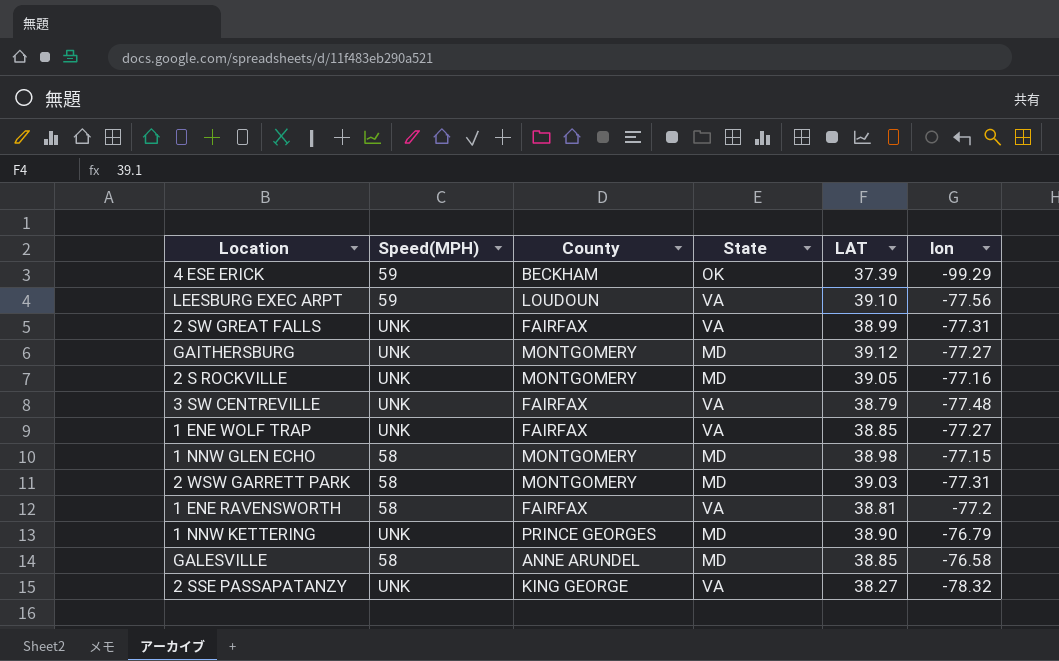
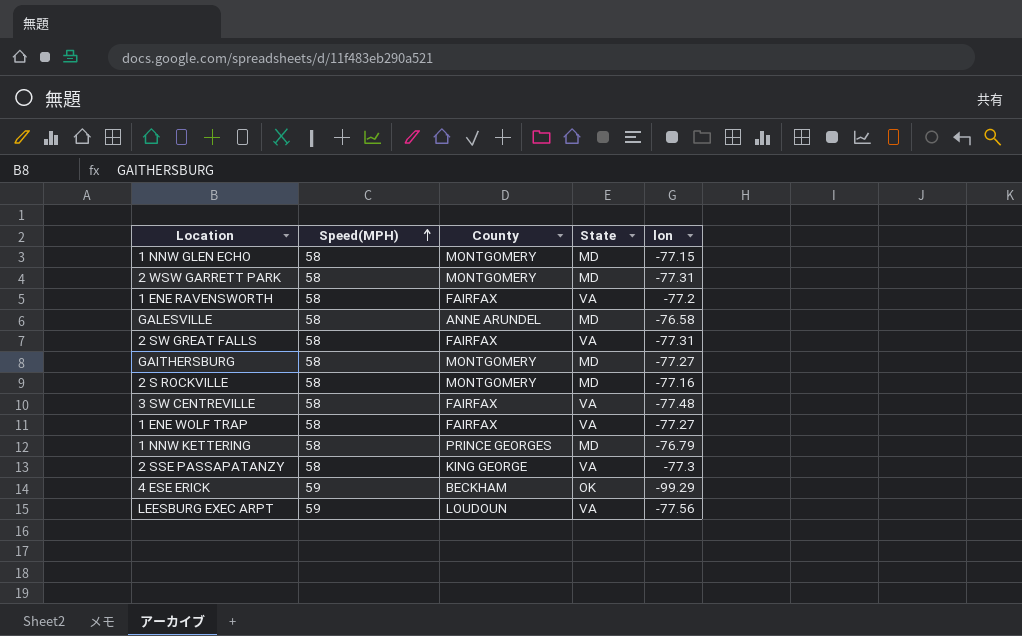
row order: none -> Speed(MPH) ascending
column LAT | position: 5 -> none
2 SW GREAT FALLS | Speed(MPH): UNK -> 58
GAITHERSBURG | Speed(MPH): UNK -> 58
2 S ROCKVILLE | Speed(MPH): UNK -> 58
3 SW CENTREVILLE | Speed(MPH): UNK -> 58
1 ENE WOLF TRAP | Speed(MPH): UNK -> 58
1 NNW KETTERING | Speed(MPH): UNK -> 58
2 SSE PASSAPATANZY | Speed(MPH): UNK -> 58
2 SSE PASSAPATANZY | lon: -78.32 -> -77.3

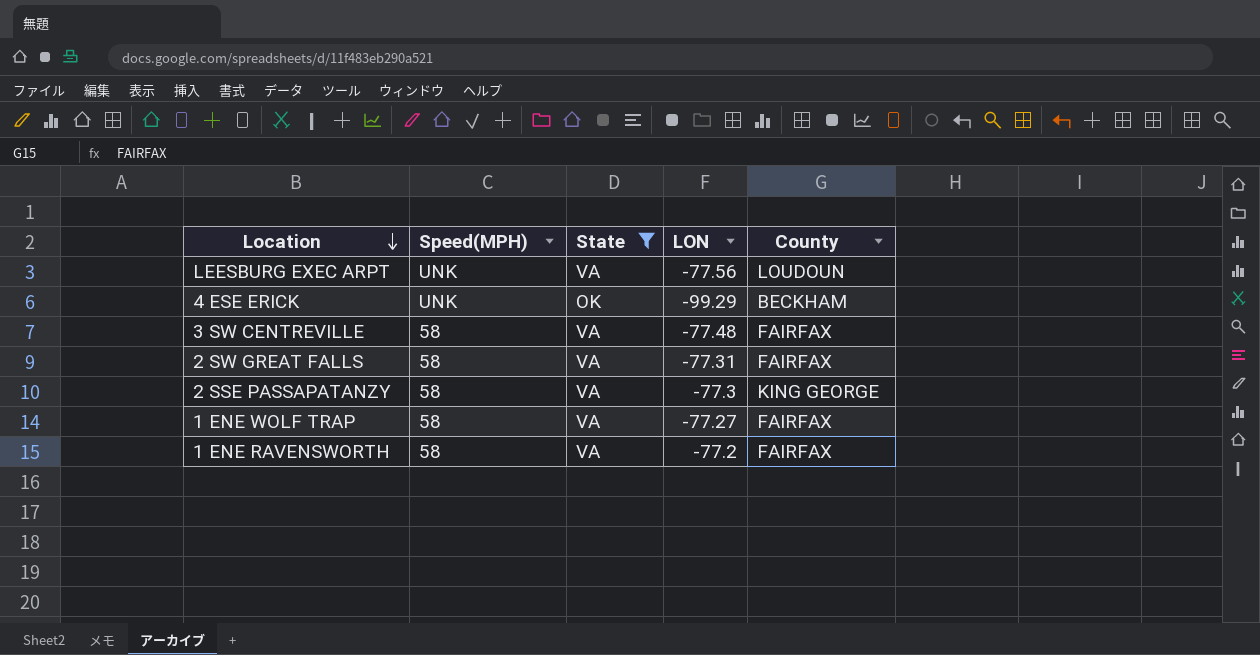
filter: none -> State != MD
row order: Speed(MPH) ascending -> Location descending
column name: lon -> LON
column County | position: 3 -> 5
LEESBURG EXEC ARPT | Speed(MPH): 59 -> UNK
4 ESE ERICK | Speed(MPH): 59 -> UNK

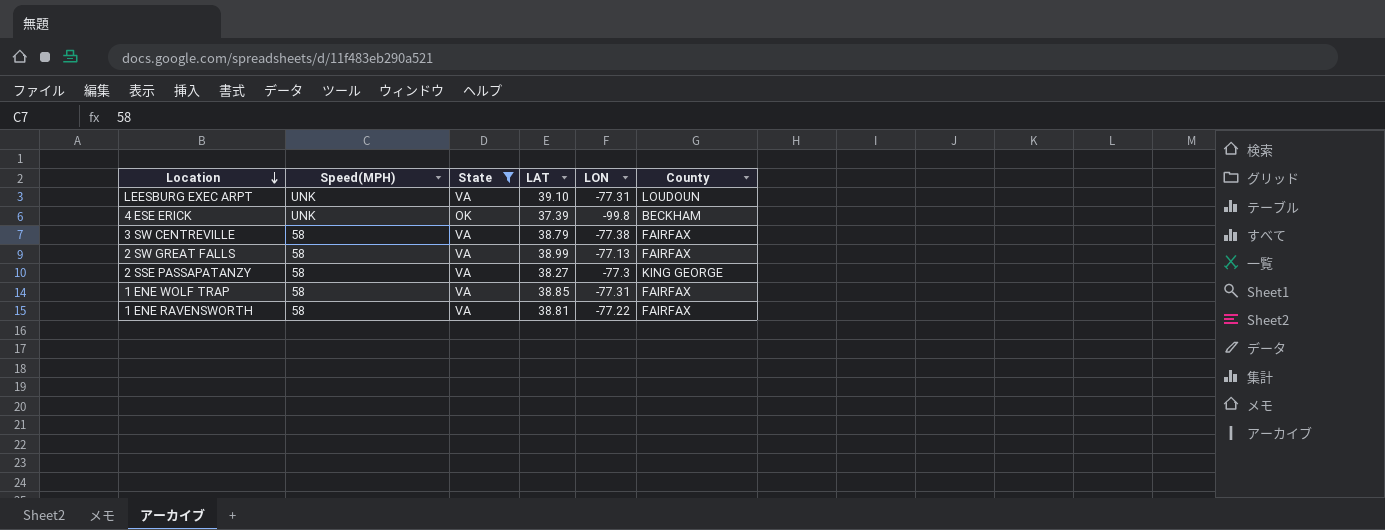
column LAT | position: none -> 4
LEESBURG EXEC ARPT | LON: -77.56 -> -77.31
4 ESE ERICK | LON: -99.29 -> -99.8
3 SW CENTREVILLE | LON: -77.48 -> -77.38
2 SW GREAT FALLS | LON: -77.31 -> -77.13
1 ENE WOLF TRAP | LON: -77.27 -> -77.31
1 ENE RAVENSWORTH | LON: -77.2 -> -77.22

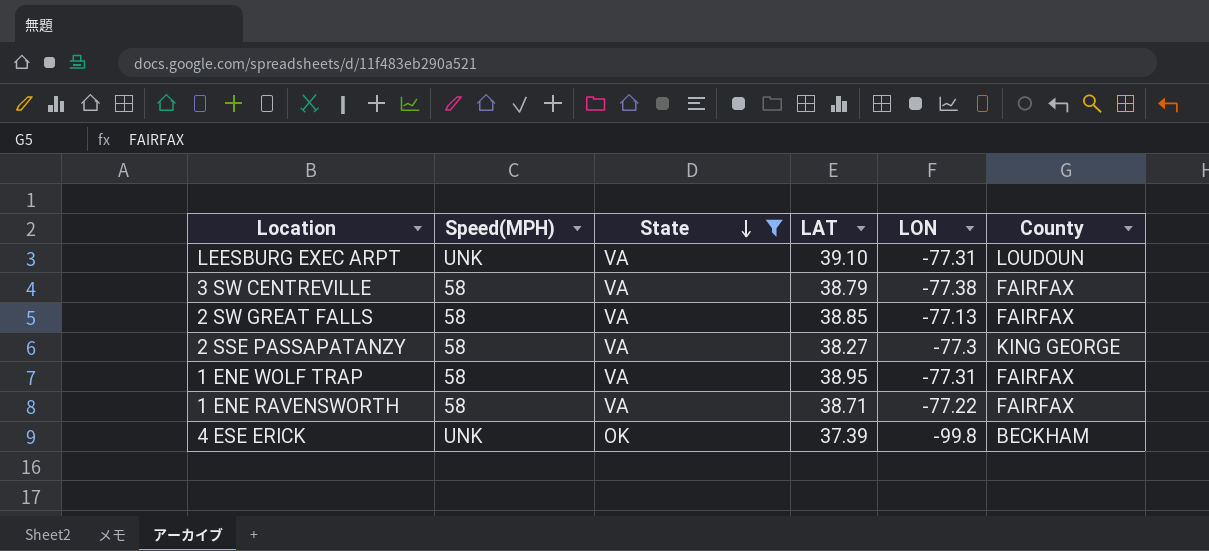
row order: Location descending -> State descending
2 SW GREAT FALLS | LAT: 38.99 -> 38.85
1 ENE WOLF TRAP | LAT: 38.85 -> 38.95
1 ENE RAVENSWORTH | LAT: 38.81 -> 38.71

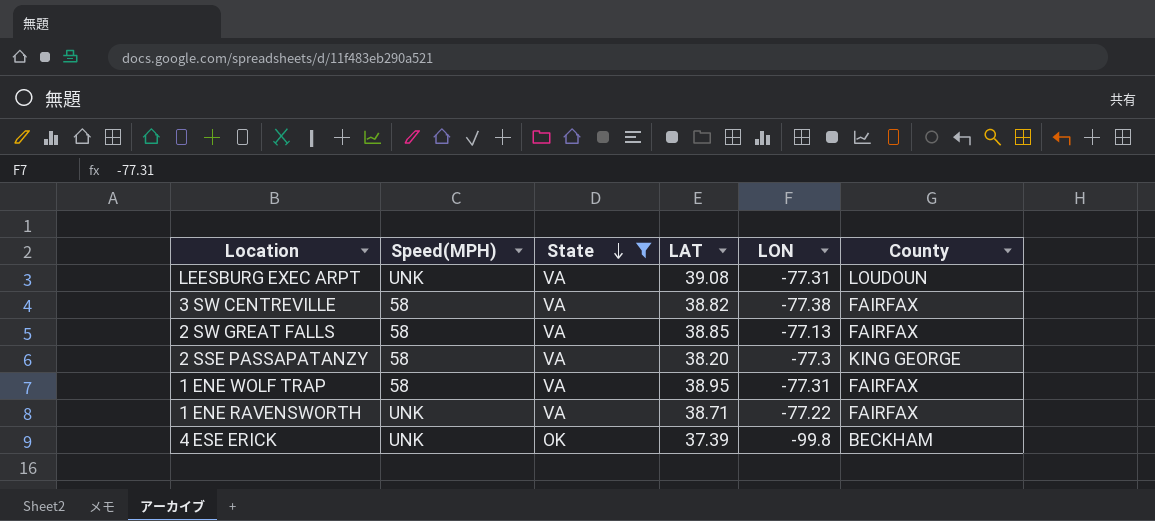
LEESBURG EXEC ARPT | LAT: 39.10 -> 39.08
3 SW CENTREVILLE | LAT: 38.79 -> 38.82
2 SSE PASSAPATANZY | LAT: 38.27 -> 38.20
1 ENE RAVENSWORTH | Speed(MPH): 58 -> UNK

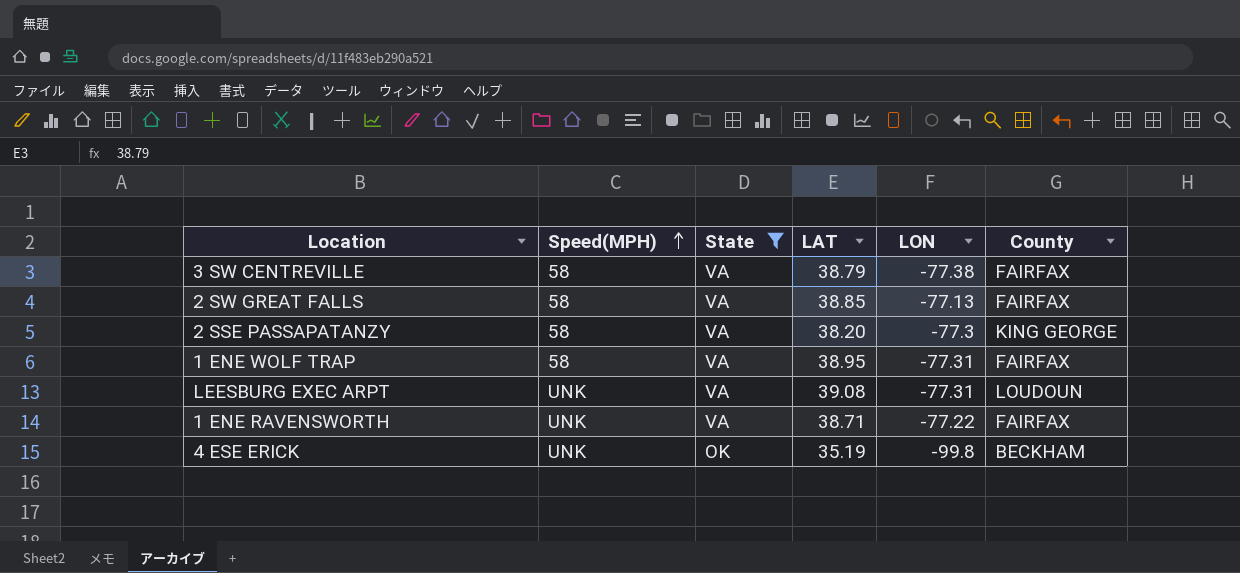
row order: State descending -> Speed(MPH) ascending
3 SW CENTREVILLE | LAT: 38.82 -> 38.79
4 ESE ERICK | LAT: 37.39 -> 35.19

